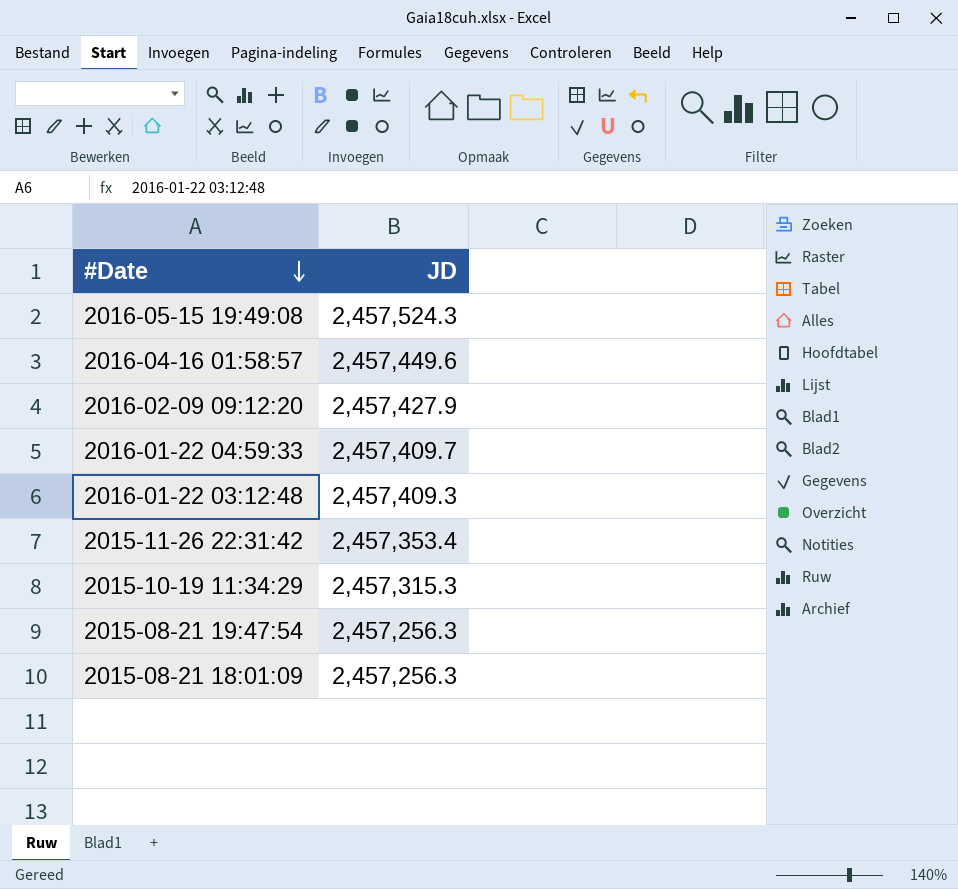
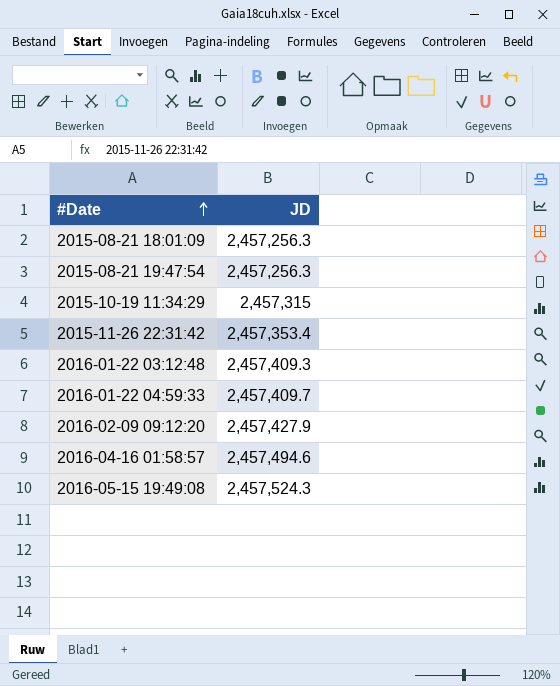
row order: #Date descending -> #Date ascending
2015-10-19 11:34:29 | JD: 2,457,315.3 -> 2,457,315
2016-04-16 01:58:57 | JD: 2,457,449.6 -> 2,457,494.6

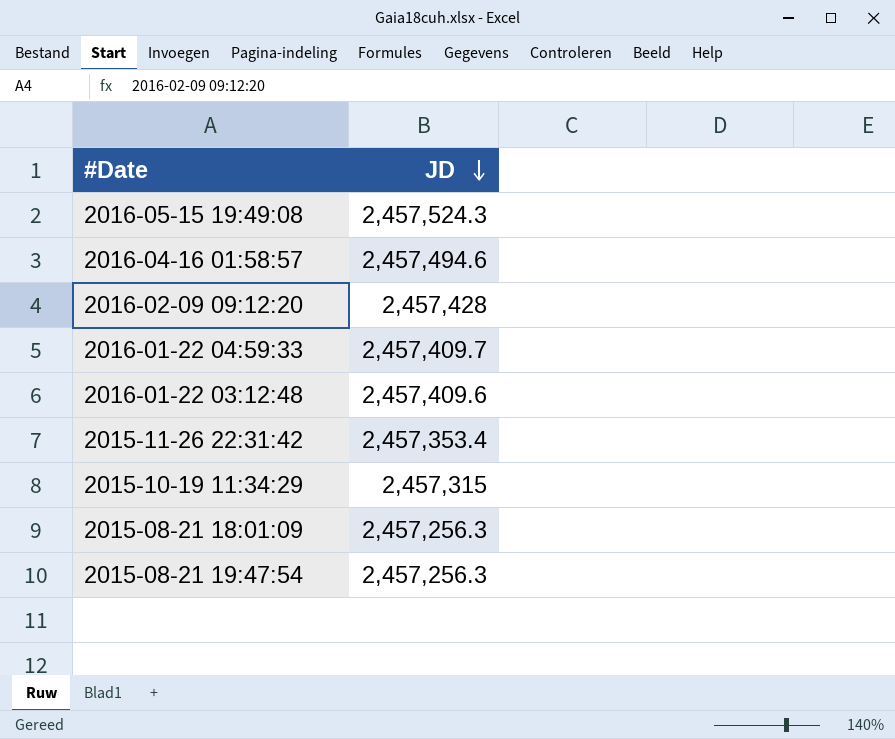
row order: #Date ascending -> JD descending
2016-02-09 09:12:20 | JD: 2,457,427.9 -> 2,457,428
2016-01-22 03:12:48 | JD: 2,457,409.3 -> 2,457,409.6

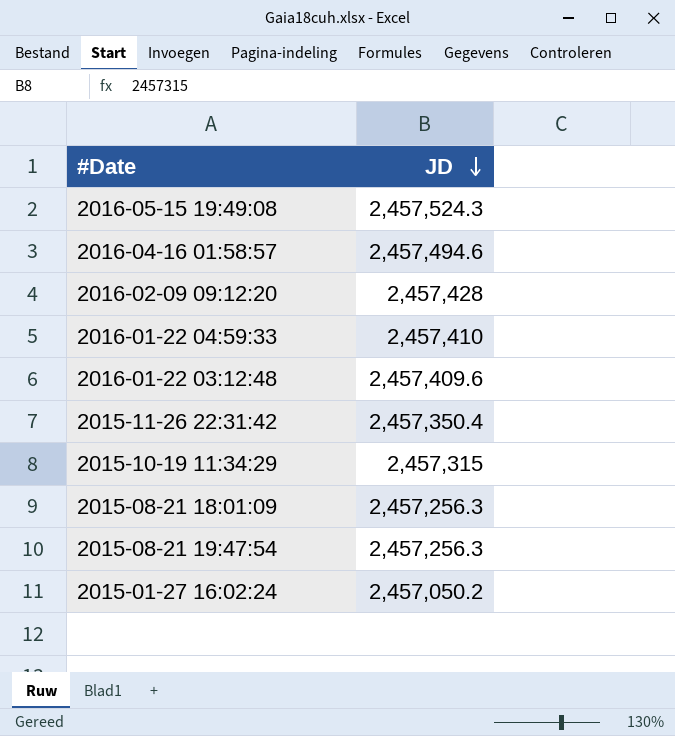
2016-01-22 04:59:33 | JD: 2,457,409.7 -> 2,457,410
2015-11-26 22:31:42 | JD: 2,457,353.4 -> 2,457,350.4
row 2015-01-27 16:02:24: none -> 2,457,050.2

